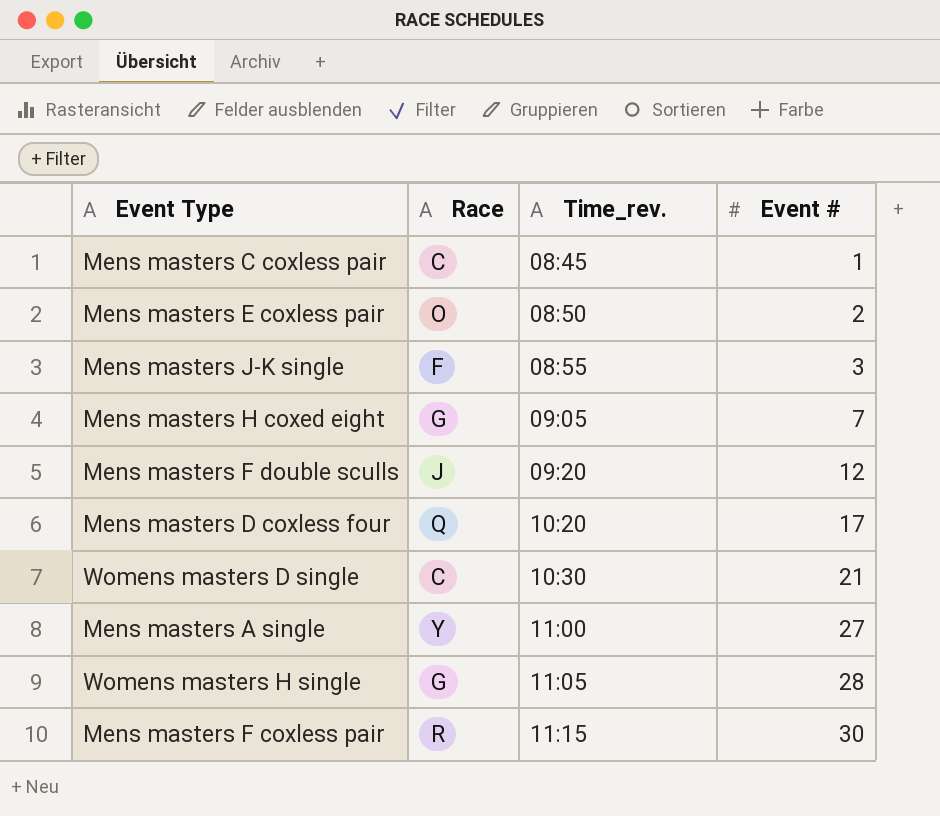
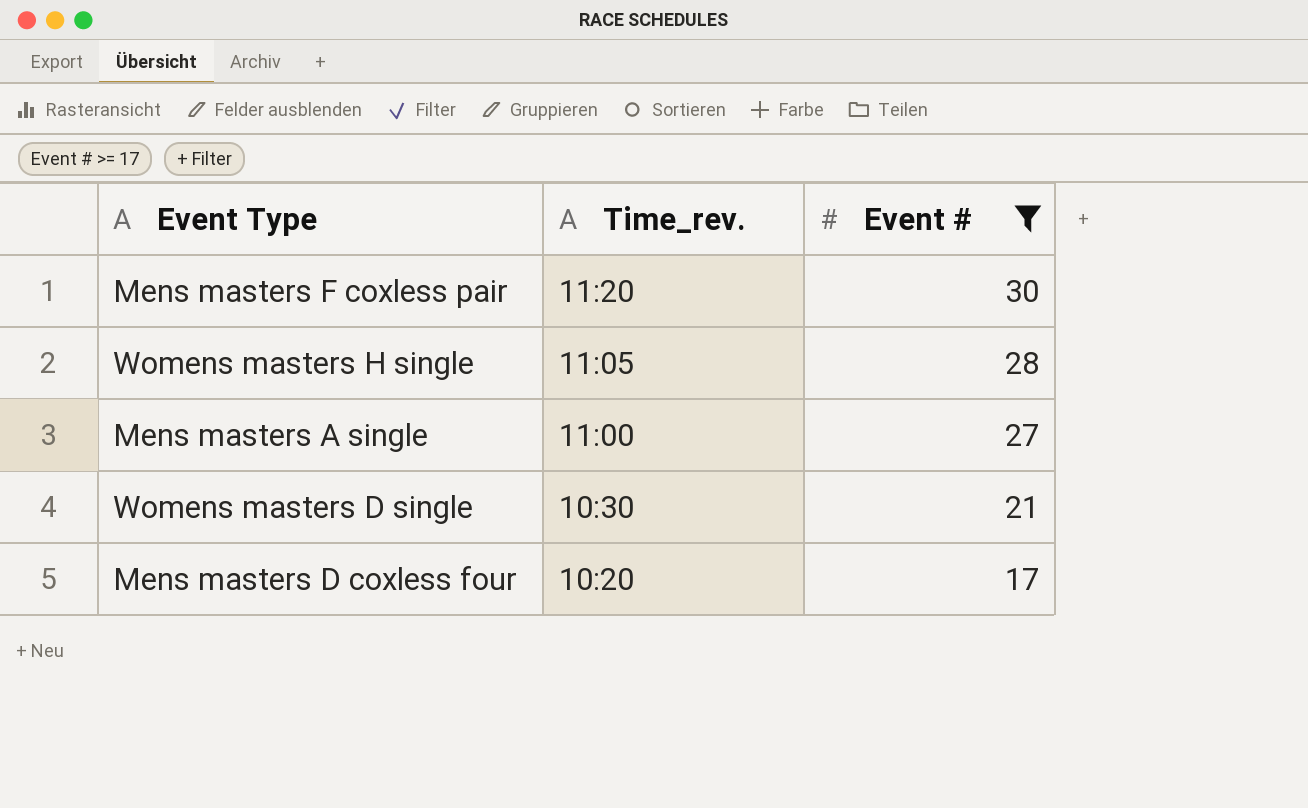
filter: none -> Event # >= 17
row order: Time_rev. ascending -> Time_rev. descending
column Race | position: 2 -> none
Mens masters F coxless pair | Time_rev.: 11:15 -> 11:20

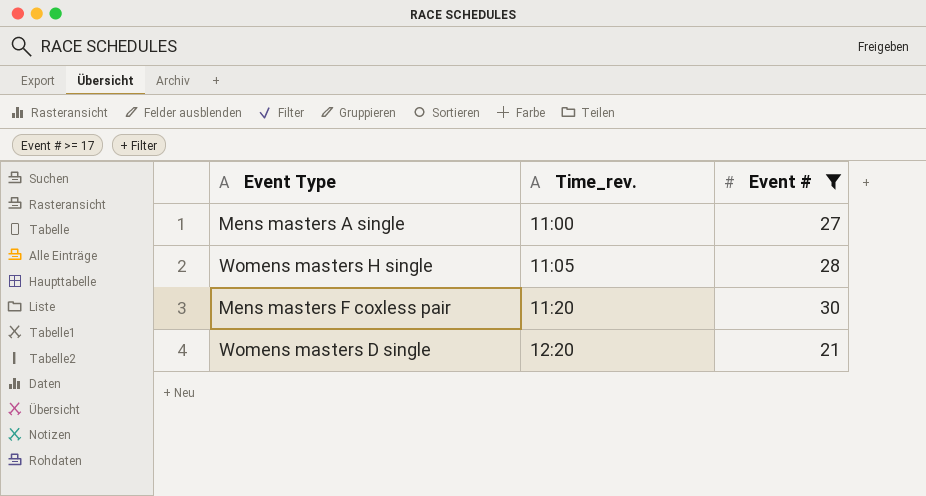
row order: Time_rev. descending -> Time_rev. ascending
row Mens masters D coxless four: 10:20 | 17 -> none
Womens masters D single | Time_rev.: 10:30 -> 12:20

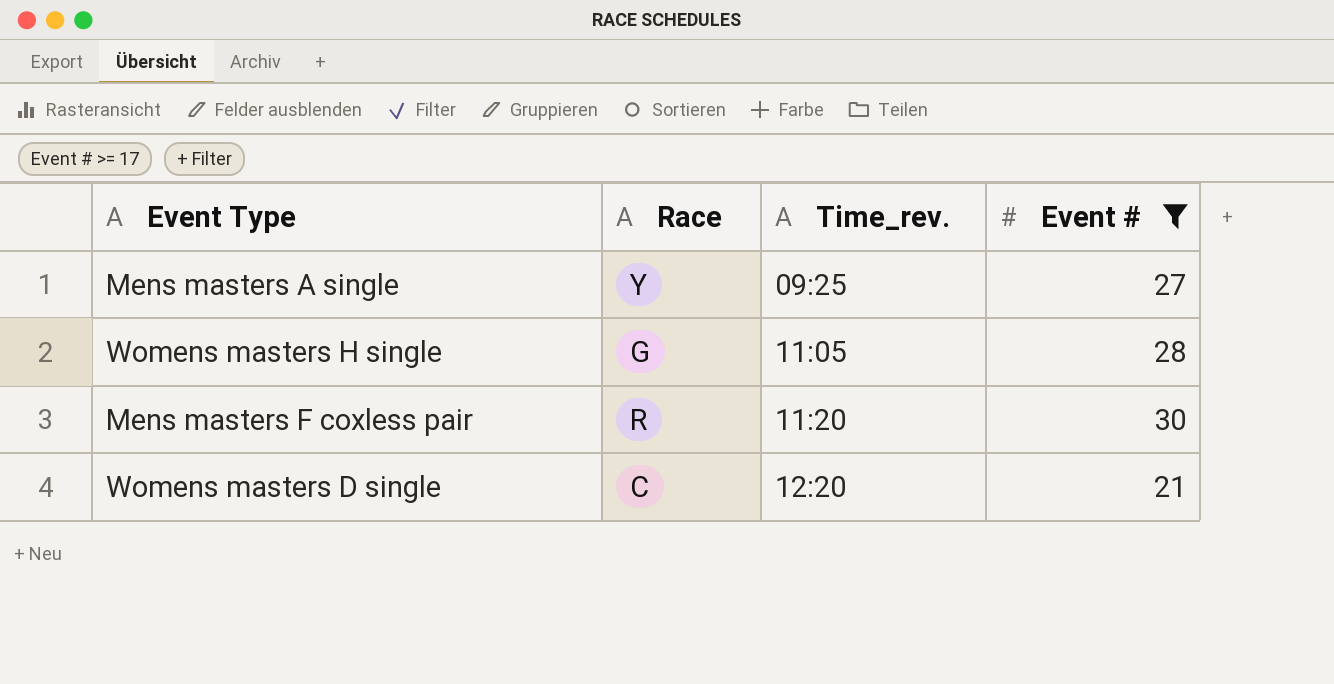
column Race | position: none -> 2
Mens masters A single | Time_rev.: 11:00 -> 09:25

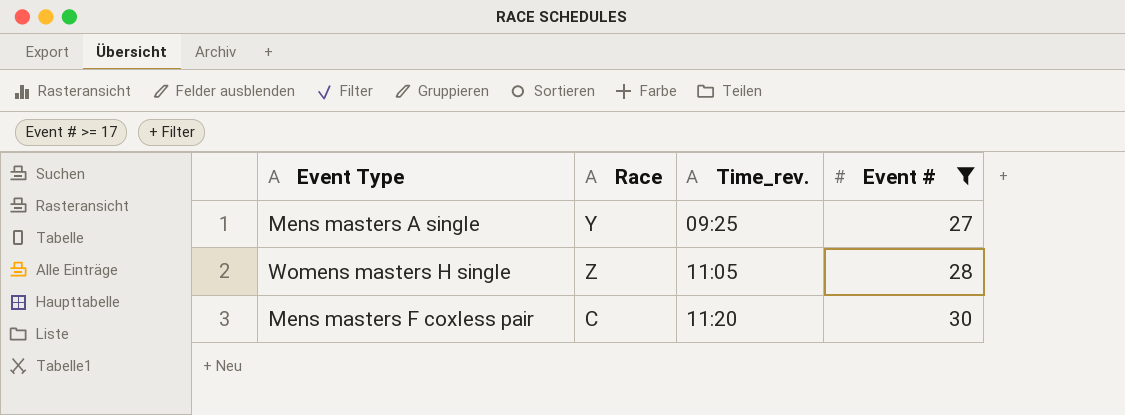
row Womens masters D single: C | 12:20 | 21 -> none
Womens masters H single | Race: G -> Z
Mens masters F coxless pair | Race: R -> C

